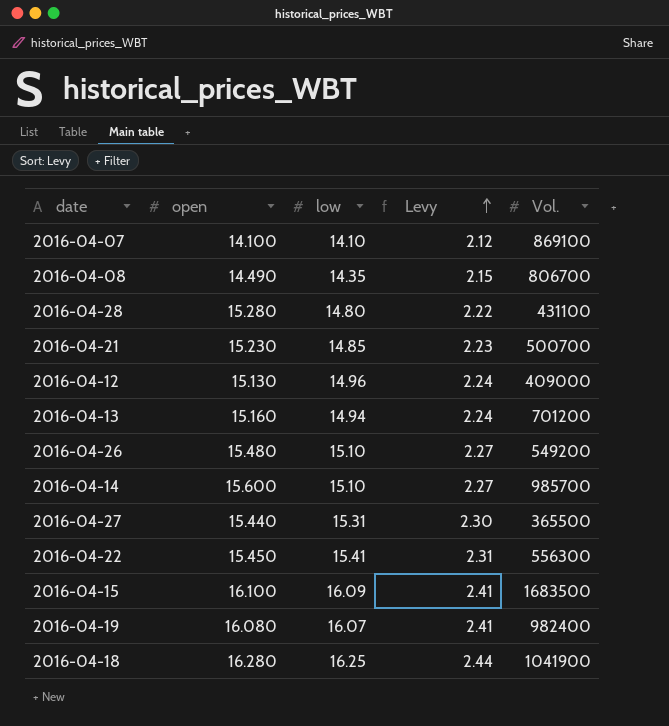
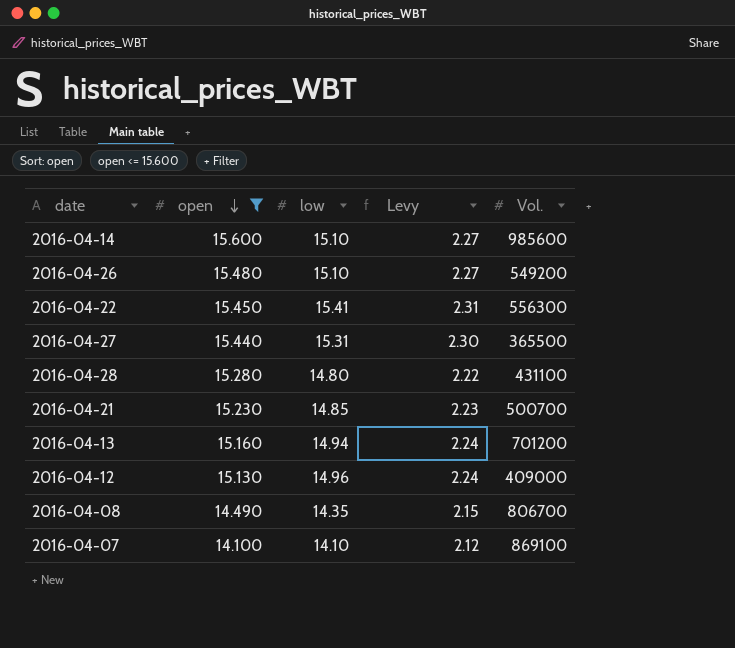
filter: none -> open <= 15.600
row order: Levy ascending -> open descending
2016-04-14 | Vol.: 985700 -> 985600

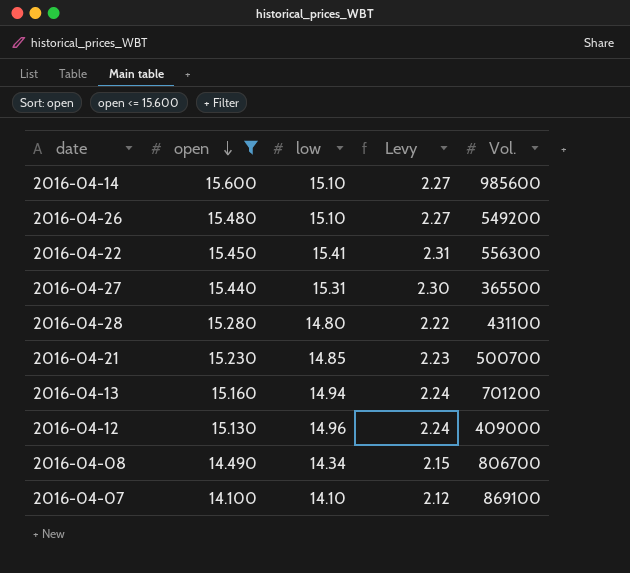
2016-04-08 | low: 14.35 -> 14.34

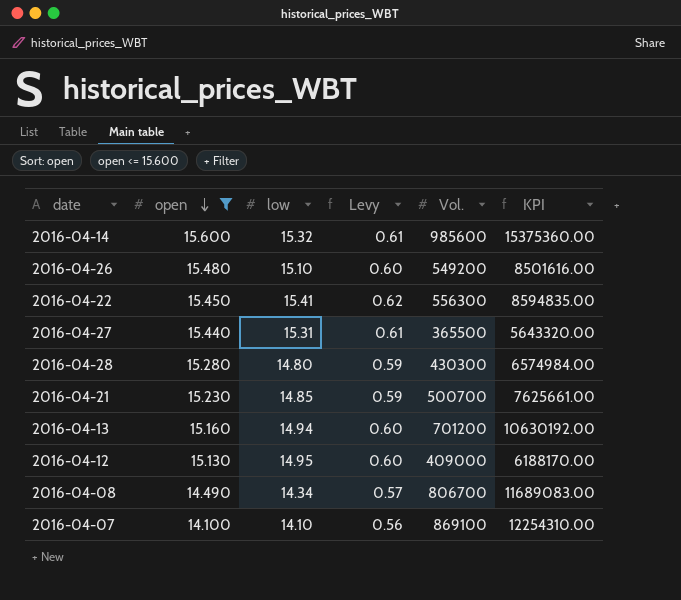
column Levy | formula: [low] * 0.15 -> [low] * 0.04
column KPI | formula: none -> [open] * [Vol.]
2016-04-14 | low: 15.10 -> 15.32
2016-04-28 | Vol.: 431100 -> 430300
2016-04-12 | low: 14.96 -> 14.95

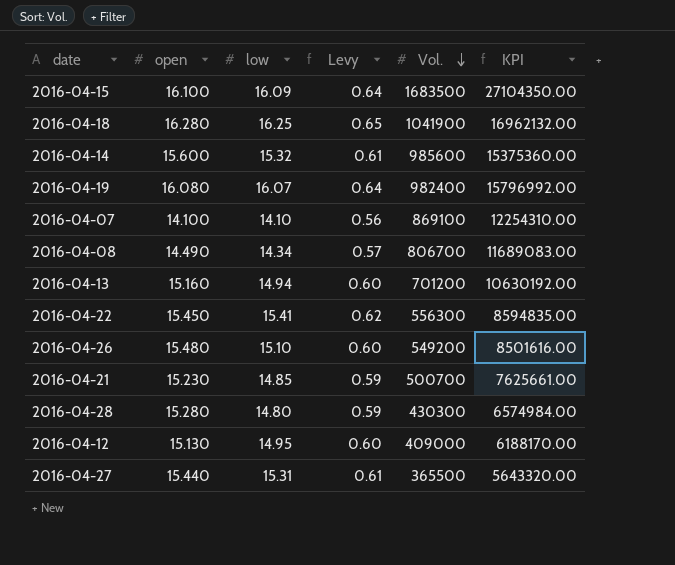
filter: open <= 15.600 -> none
row order: open descending -> Vol. descending

